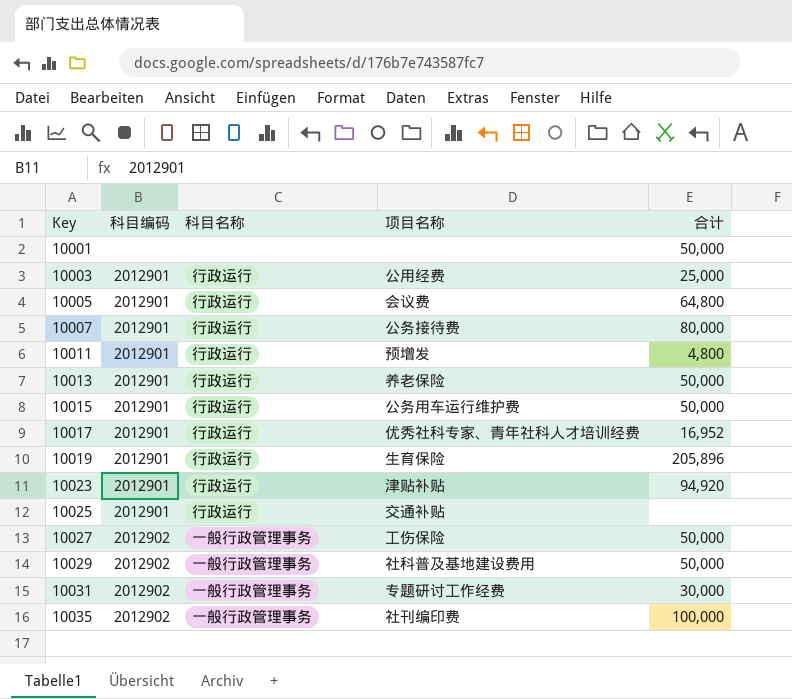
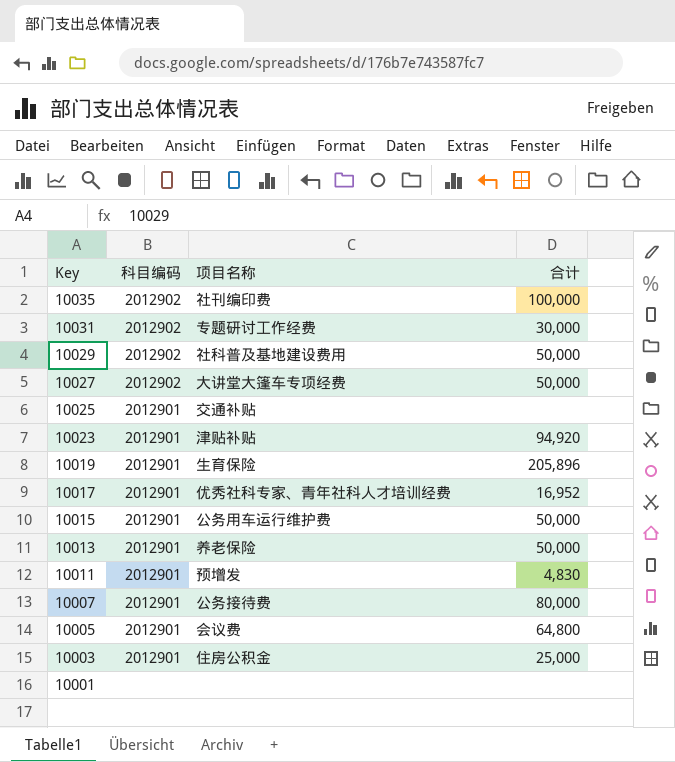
row order: Key ascending -> Key descending
column 科目名称 | position: 3 -> none
10027 | 项目名称: 工伤保险 -> 大讲堂大篷车专项经费
10011 | 合计: 4,800 -> 4,830
10003 | 项目名称: 公用经费 -> 住房公积金
10001 | 合计: 50,000 -> none

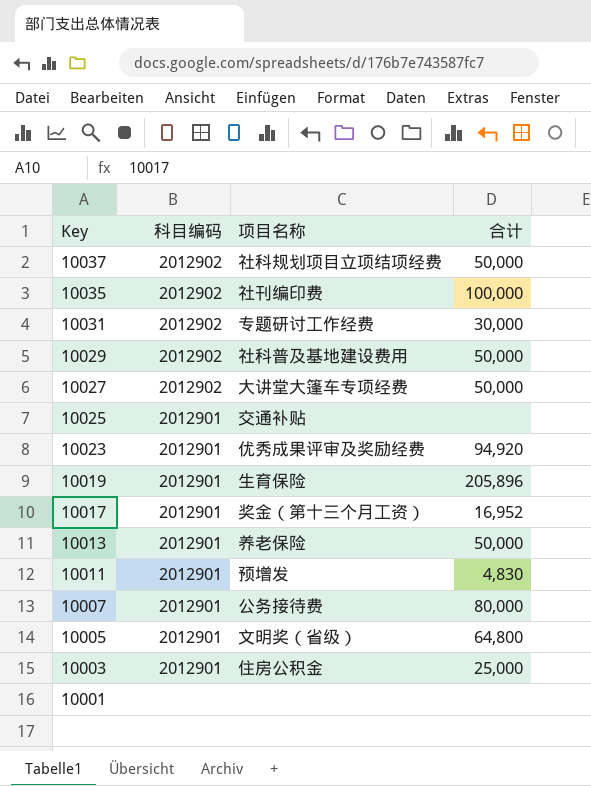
row 10015: 2012901 | 公务用车运行维护费 | 50,000 -> none
row 10037: none -> 2012902 | 社科规划项目立项结项经费 | 50,000
10023 | 项目名称: 津贴补贴 -> 优秀成果评审及奖励经费
10017 | 项目名称: 优秀社科专家、青年社科人才培训经费 -> 奖金（第十三个月工资）
10005 | 项目名称: 会议费 -> 文明奖（省级）

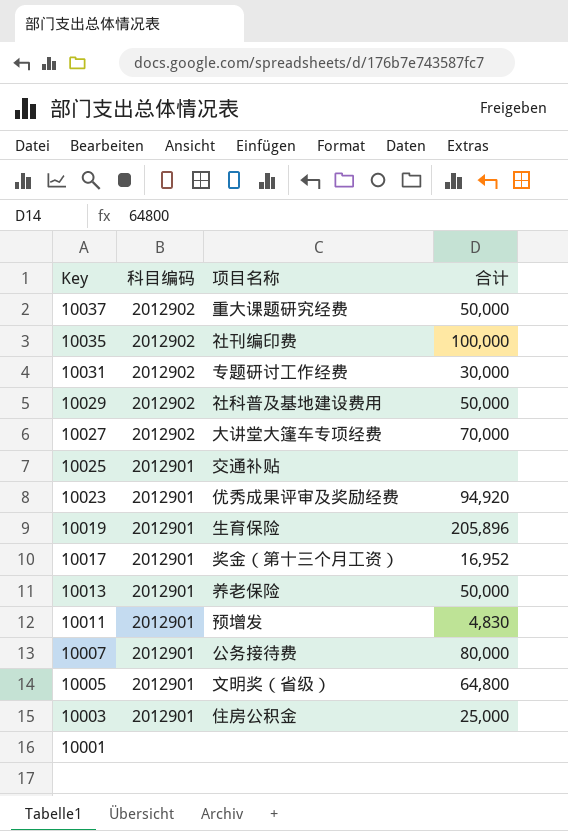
10037 | 项目名称: 社科规划项目立项结项经费 -> 重大课题研究经费
10027 | 合计: 50,000 -> 70,000

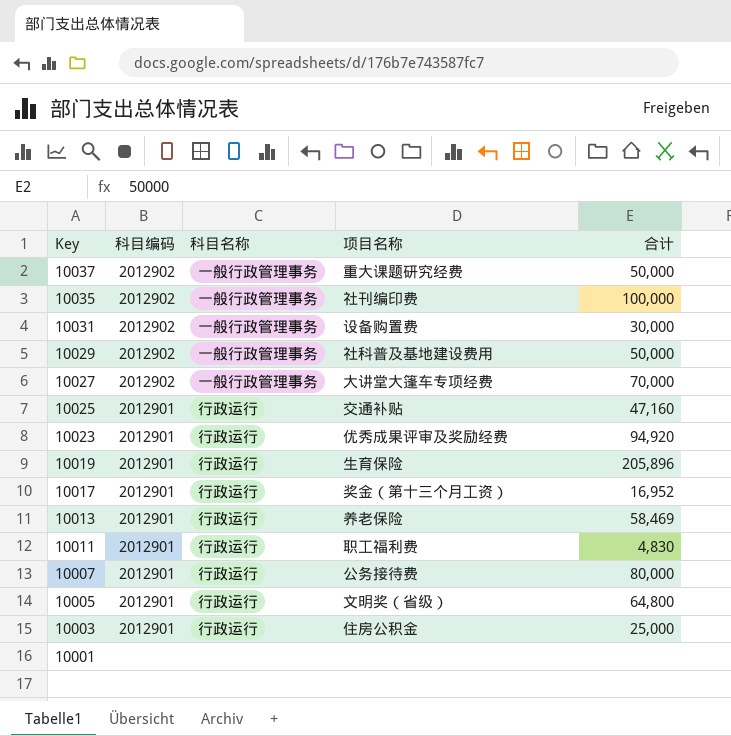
column 科目名称 | position: none -> 3
10031 | 项目名称: 专题研讨工作经费 -> 设备购置费
10025 | 合计: none -> 47,160
10013 | 合计: 50,000 -> 58,469
10011 | 项目名称: 预增发 -> 职工福利费

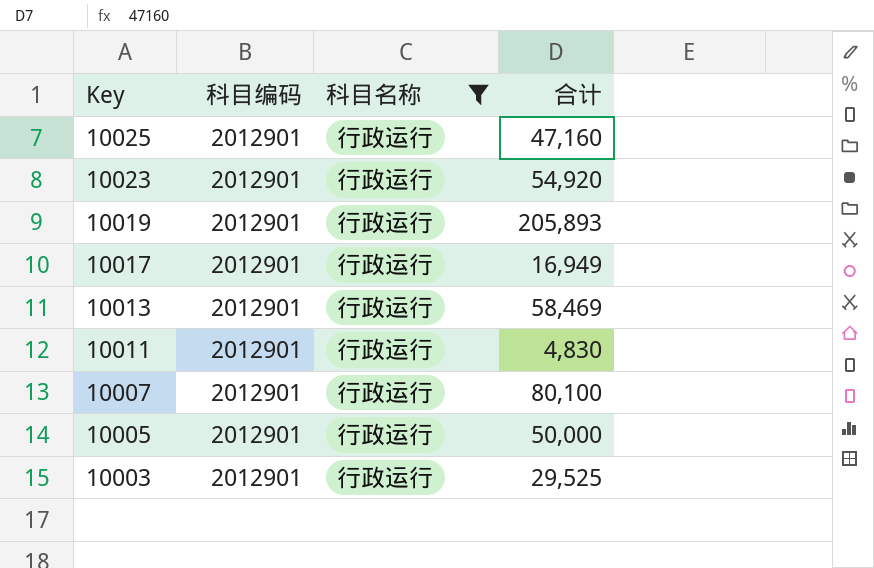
filter: none -> 科目名称 = 行政运行
column 项目名称 | position: 4 -> none
10023 | 合计: 94,920 -> 54,920
10019 | 合计: 205,896 -> 205,893
10017 | 合计: 16,952 -> 16,949
10007 | 合计: 80,000 -> 80,100
10005 | 合计: 64,800 -> 50,000
10003 | 合计: 25,000 -> 29,525

